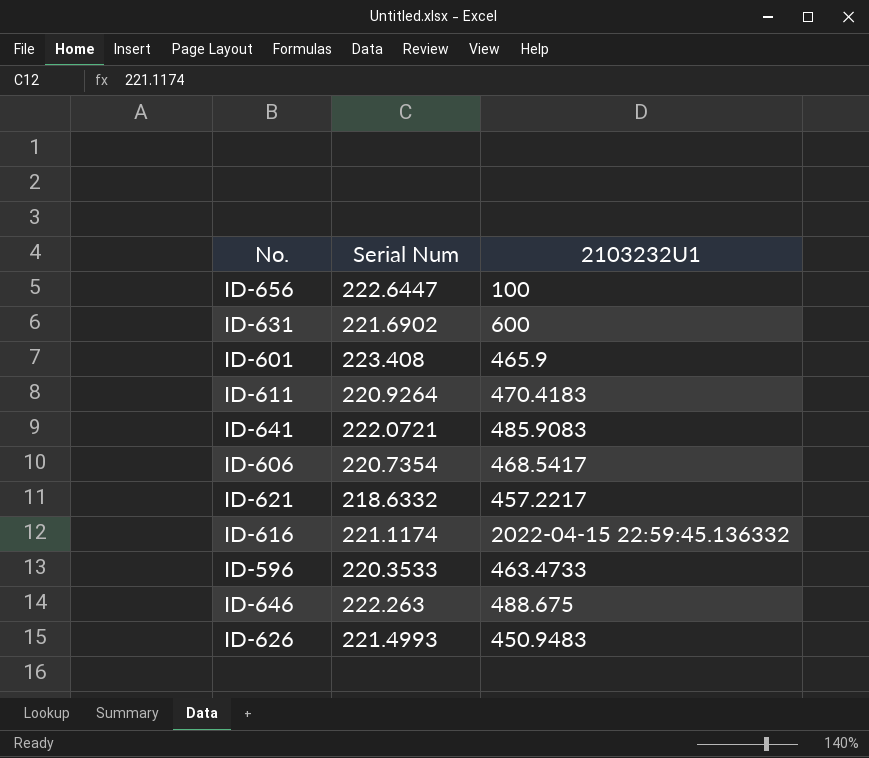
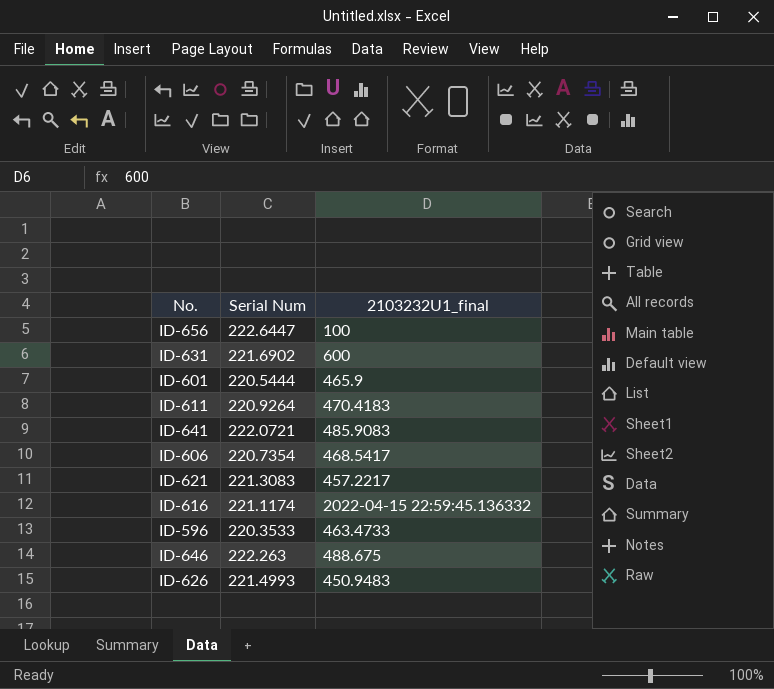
column name: 2103232U1 -> 2103232U1_final
ID-601 | Serial Num: 223.408 -> 220.5444
ID-621 | Serial Num: 218.6332 -> 221.3083

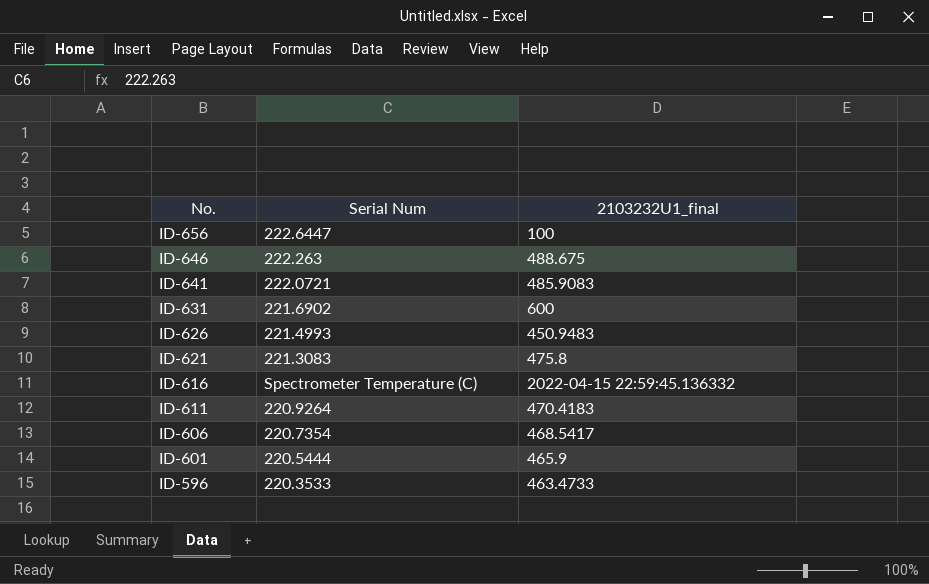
row order: none -> No. descending
ID-621 | 2103232U1_final: 457.2217 -> 475.8
ID-616 | Serial Num: 221.1174 -> Spectrometer Temperature (C)

